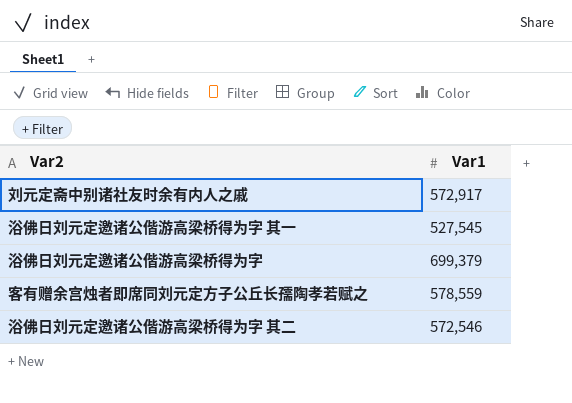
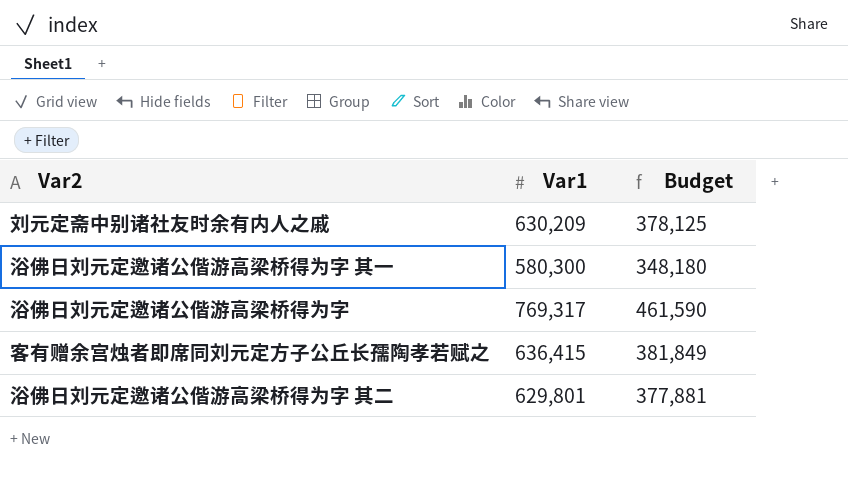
column Budget | formula: none -> [Var1] * 0.6
刘元定斋中别诸社友时余有内人之戚 | Var1: 572,917 -> 630,209
浴佛日刘元定邀诸公偕游高梁桥得为字 其一 | Var1: 527,545 -> 580,300
浴佛日刘元定邀诸公偕游高梁桥得为字 | Var1: 699,379 -> 769,317
客有赠余宫烛者即席同刘元定方子公丘长孺陶孝若赋之 | Var1: 578,559 -> 636,415
浴佛日刘元定邀诸公偕游高梁桥得为字 其二 | Var1: 572,546 -> 629,801

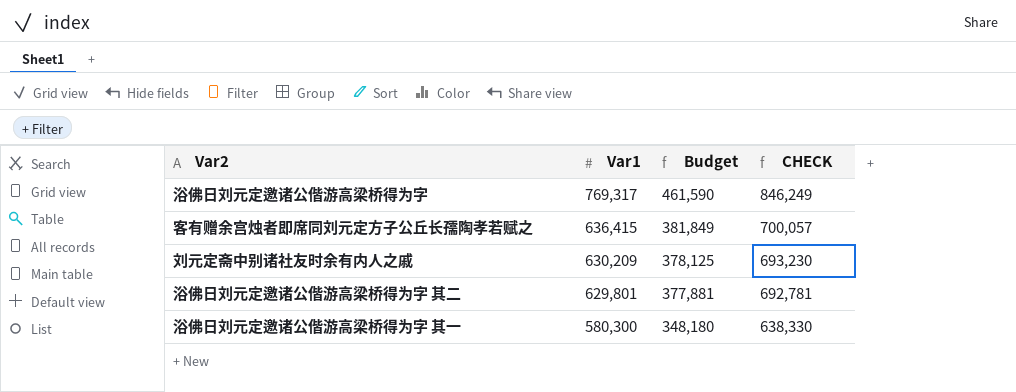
row order: none -> Var1 descending
column CHECK | formula: none -> [Var1] * 1.1

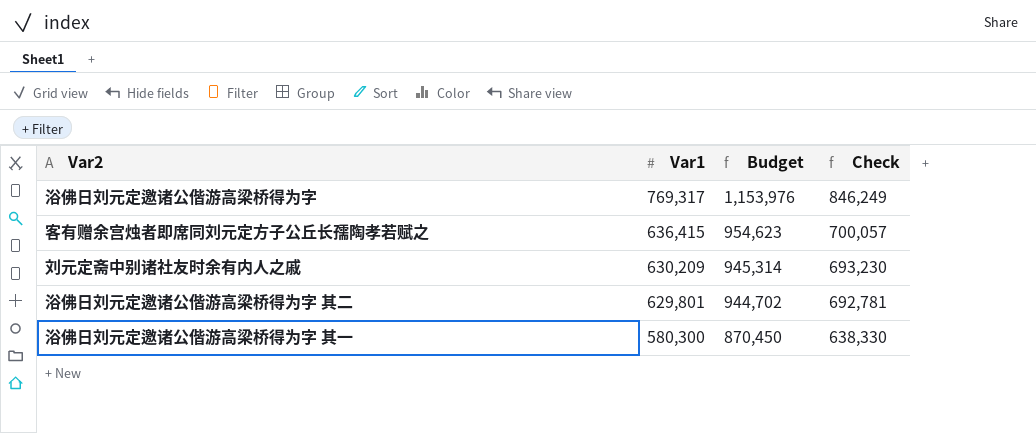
column Budget | formula: [Var1] * 0.6 -> [Var1] * 1.5
column name: CHECK -> Check

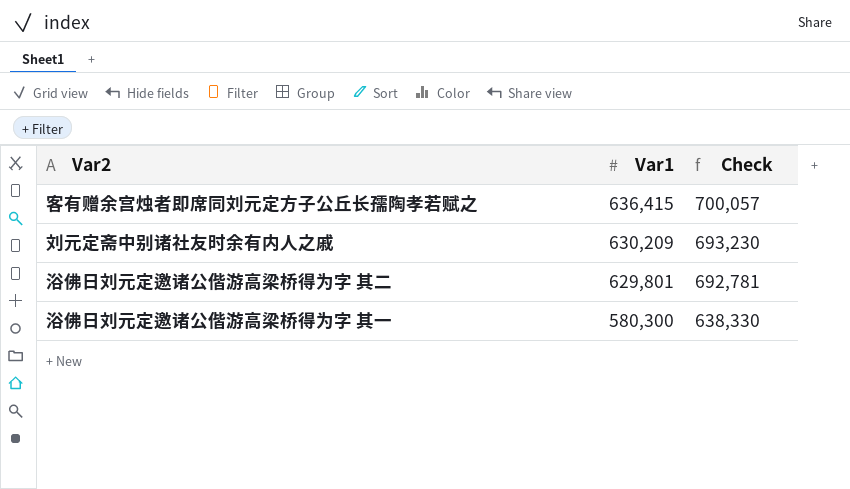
column Budget | formula: [Var1] * 1.5 -> none
row 浴佛日刘元定邀诸公偕游高梁桥得为字: 769,317 | 1,153,976 | 846,249 -> none

